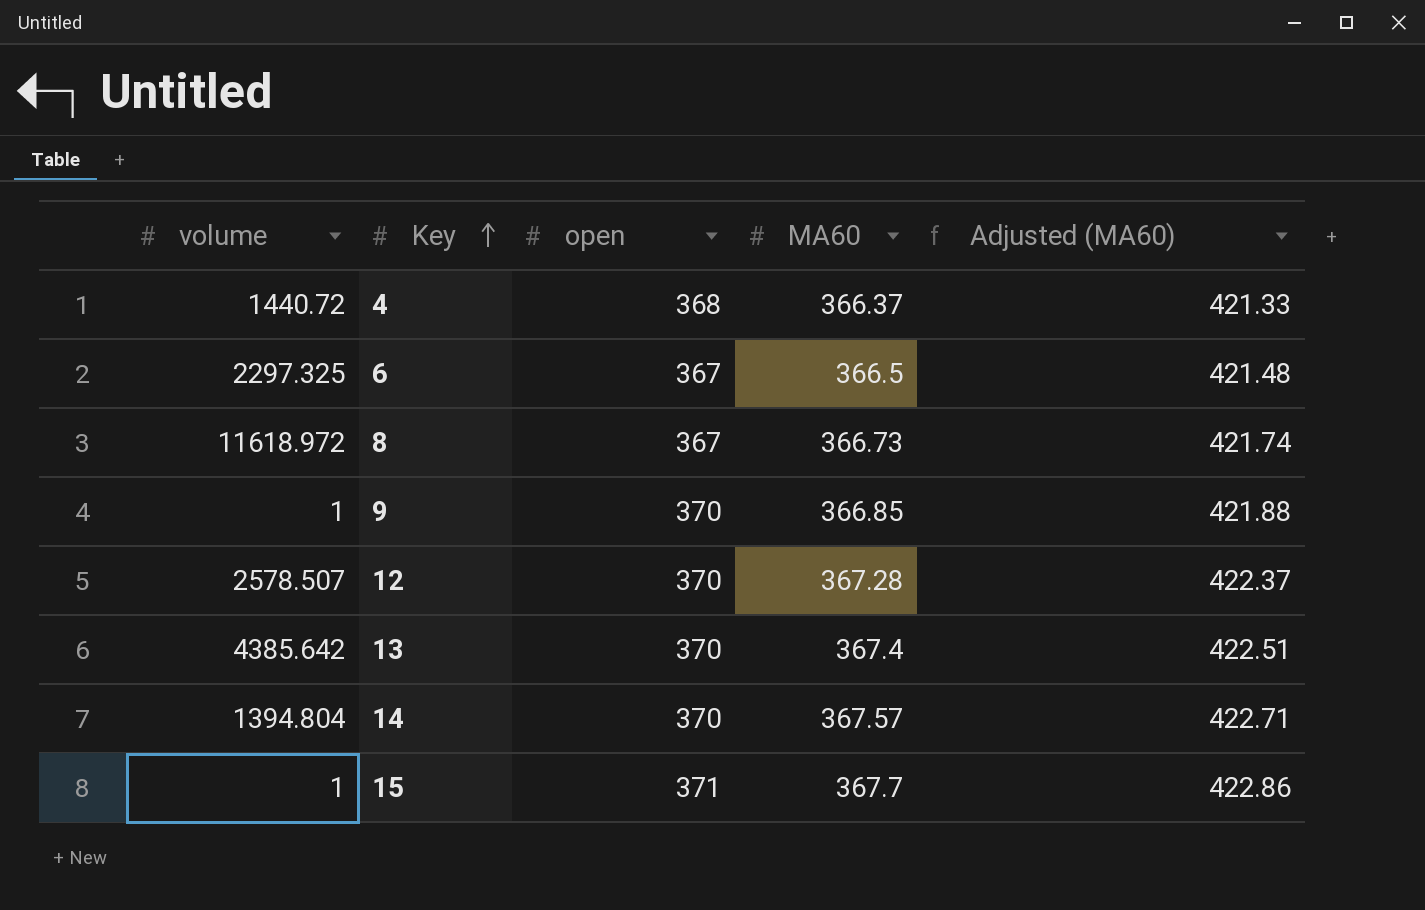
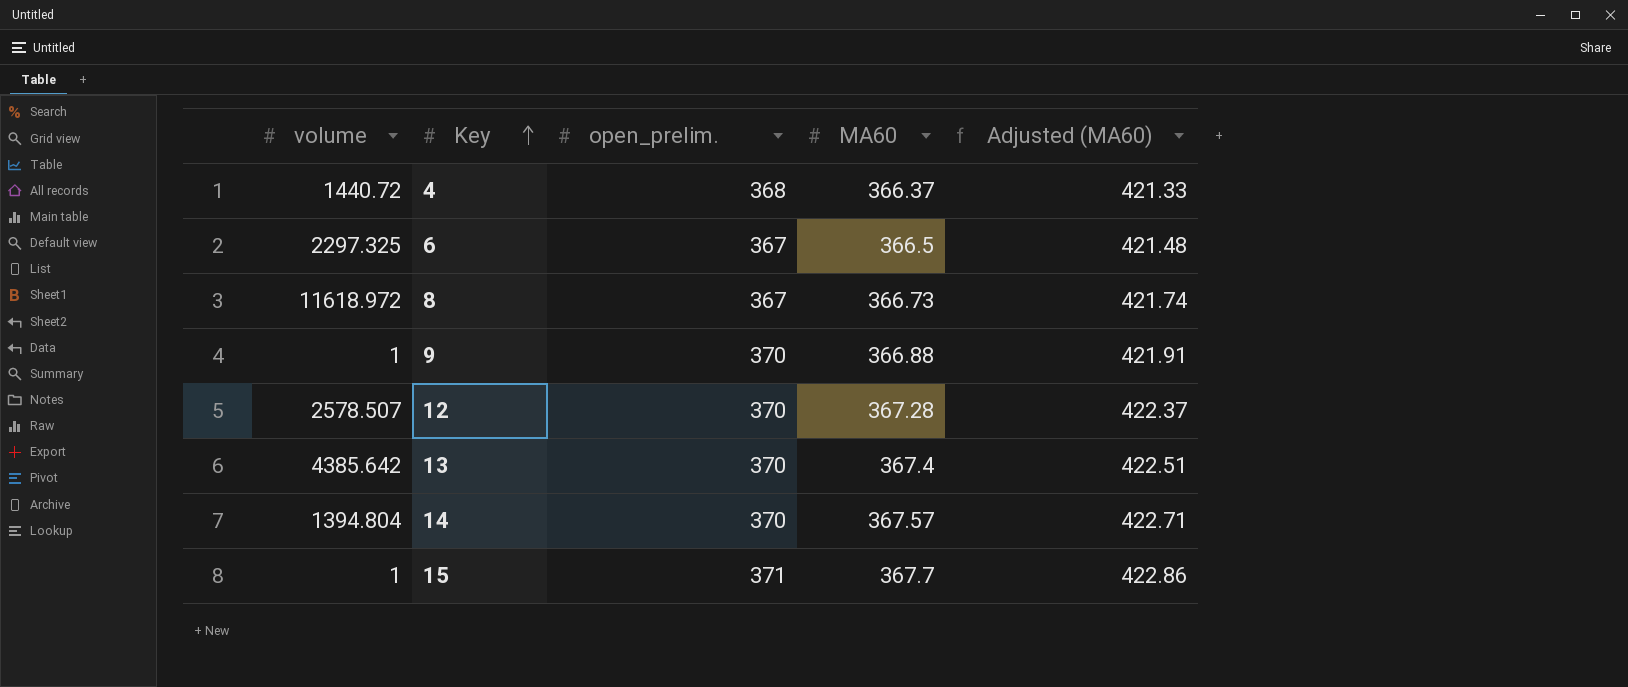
column name: open -> open_prelim.
9 | MA60: 366.85 -> 366.88
9 | Adjusted (MA60): 421.88 -> 421.91

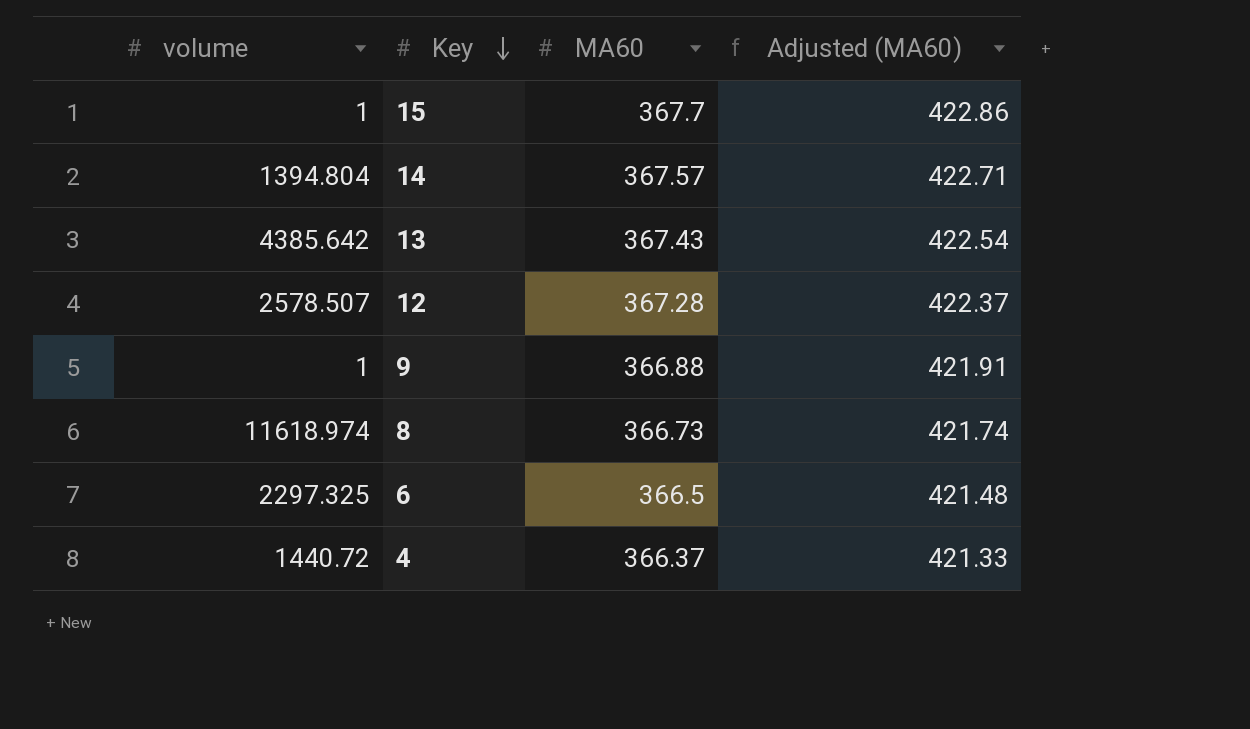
row order: Key ascending -> Key descending
column open_prelim. | position: 3 -> none
13 | MA60: 367.4 -> 367.43
13 | Adjusted (MA60): 422.51 -> 422.54
8 | volume: 11618.972 -> 11618.974

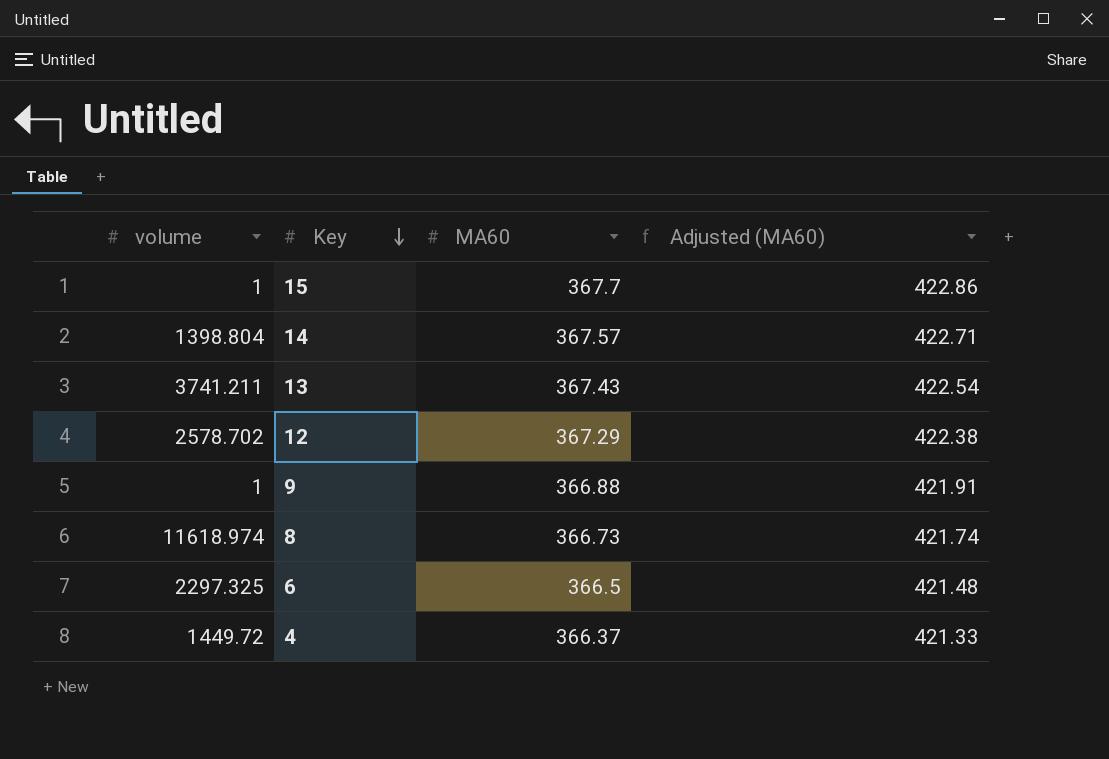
14 | volume: 1394.804 -> 1398.804
13 | volume: 4385.642 -> 3741.211
12 | volume: 2578.507 -> 2578.702
12 | MA60: 367.28 -> 367.29
12 | Adjusted (MA60): 422.37 -> 422.38
4 | volume: 1440.72 -> 1449.72

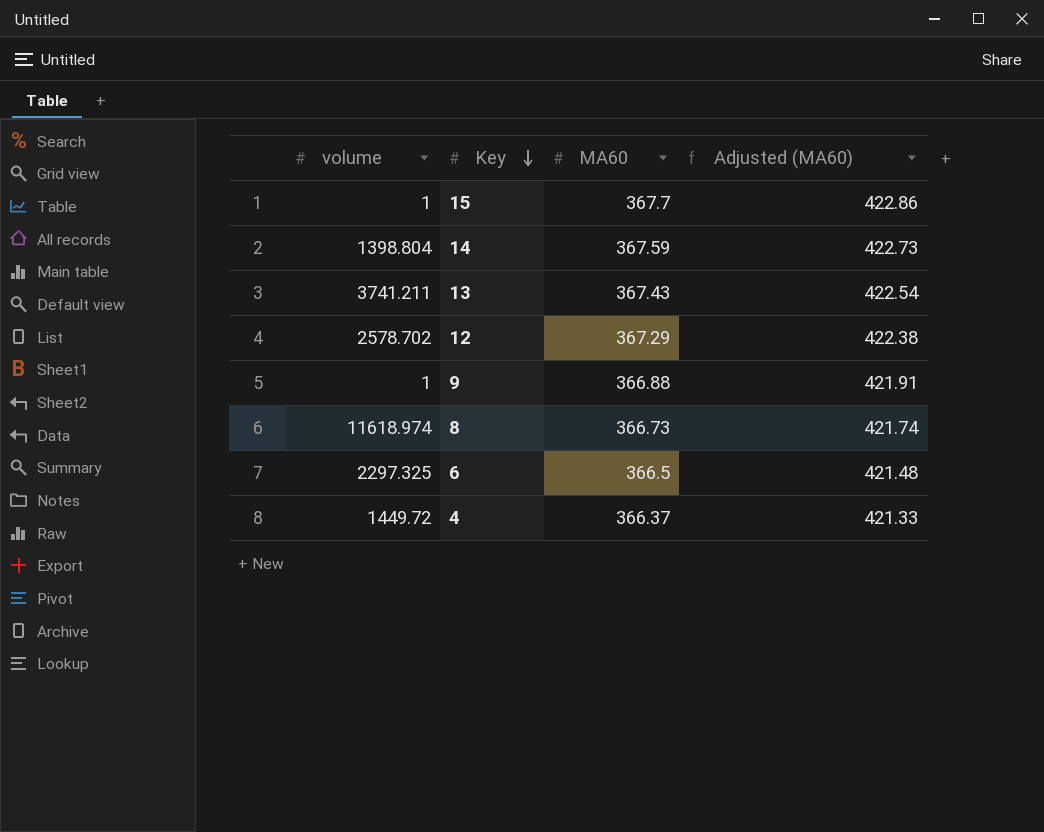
14 | MA60: 367.57 -> 367.59
14 | Adjusted (MA60): 422.71 -> 422.73

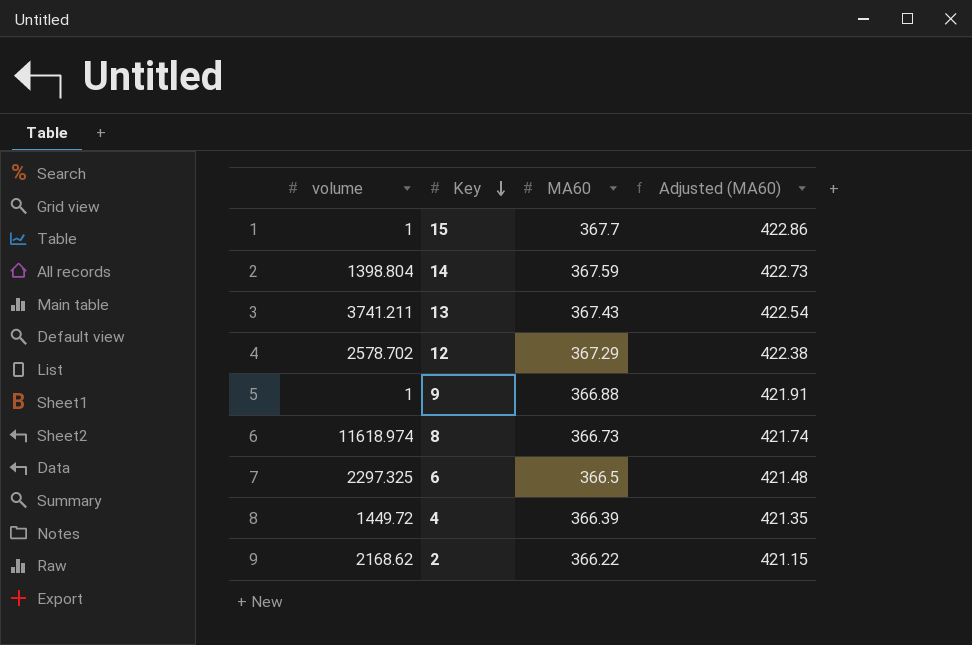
4 | MA60: 366.37 -> 366.39
4 | Adjusted (MA60): 421.33 -> 421.35
row 2: none -> 2168.62 | 366.22 | 421.15

